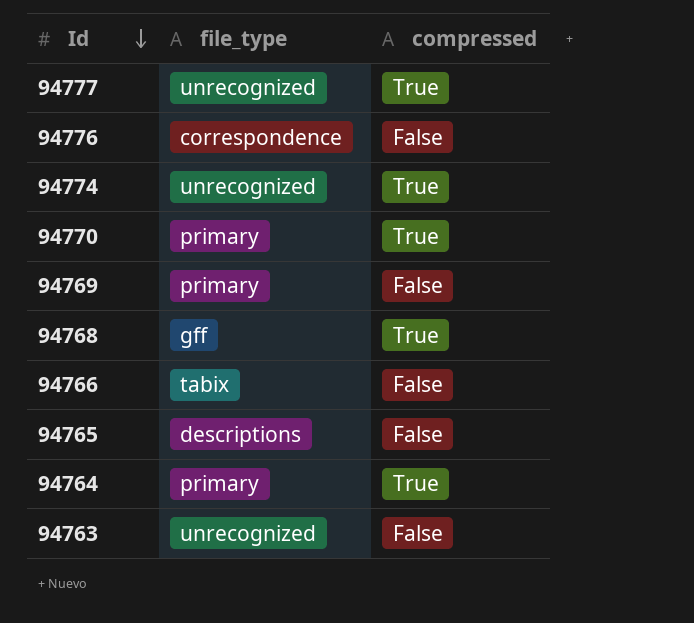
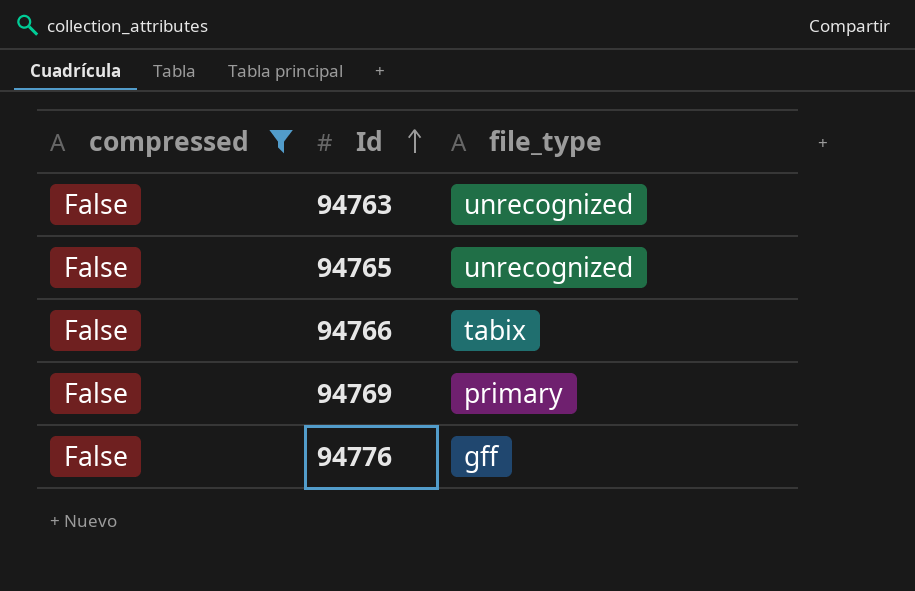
filter: none -> compressed = False
row order: Id descending -> Id ascending
column compressed | position: 3 -> 1
94765 | file_type: descriptions -> unrecognized
94776 | file_type: correspondence -> gff

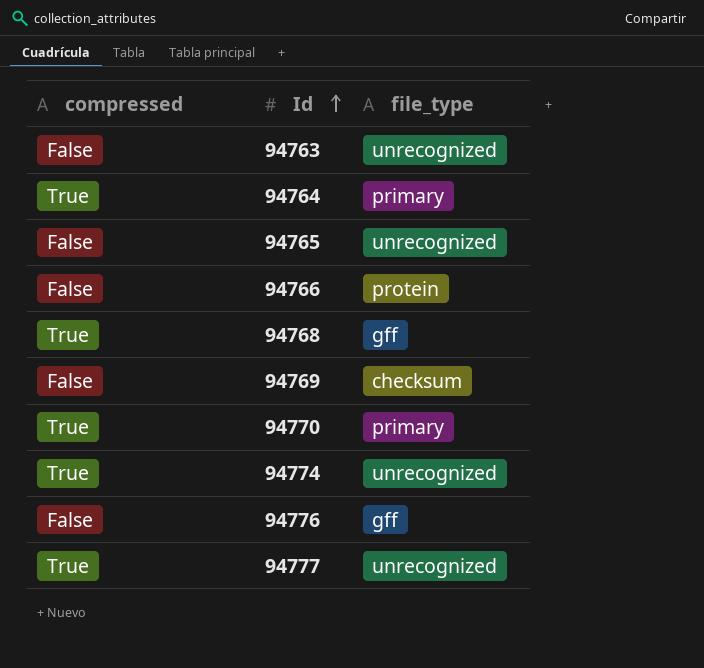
filter: compressed = False -> none
94766 | file_type: tabix -> protein
94769 | file_type: primary -> checksum

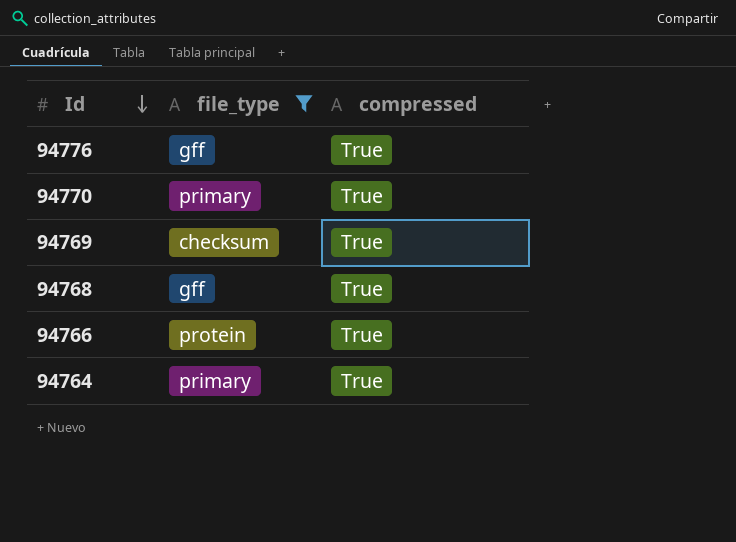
filter: none -> file_type != unrecognized
row order: Id ascending -> Id descending
column compressed | position: 1 -> 3
94776 | compressed: False -> True
94769 | compressed: False -> True
94766 | compressed: False -> True

